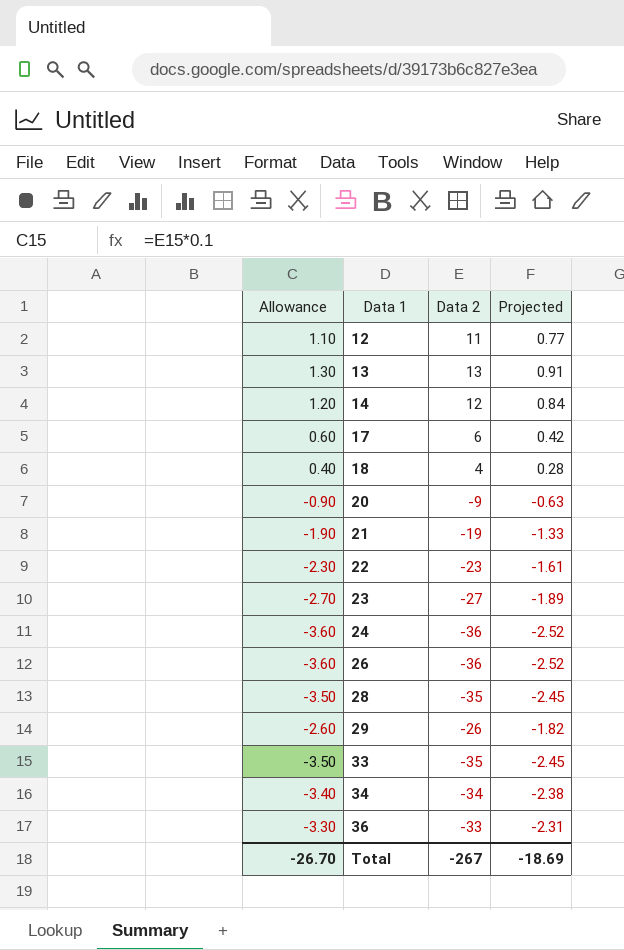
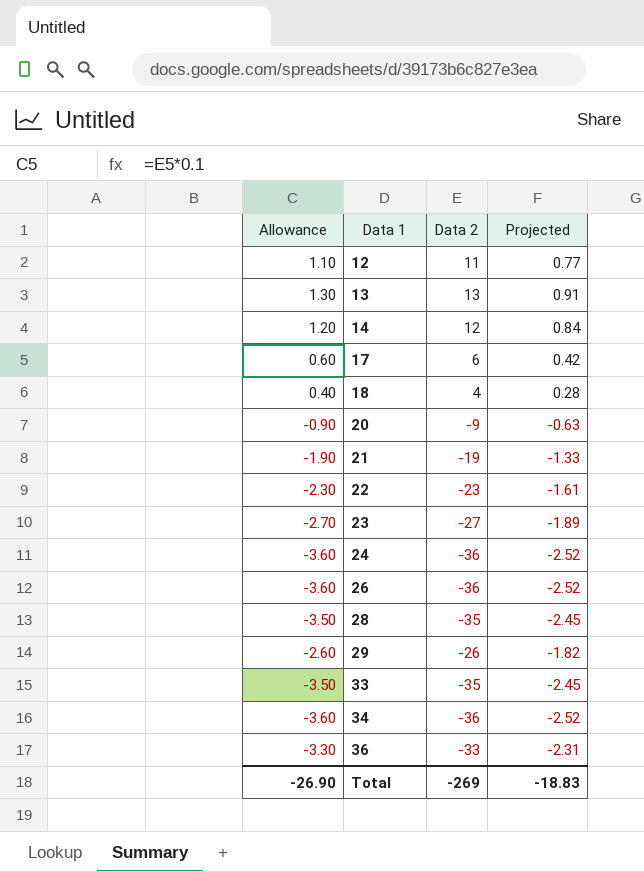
34 | Allowance: -3.40 -> -3.60
34 | Data 2: -34 -> -36
34 | Projected: -2.38 -> -2.52
Total | Allowance: -26.70 -> -26.90
Total | Data 2: -267 -> -269
Total | Projected: -18.69 -> -18.83

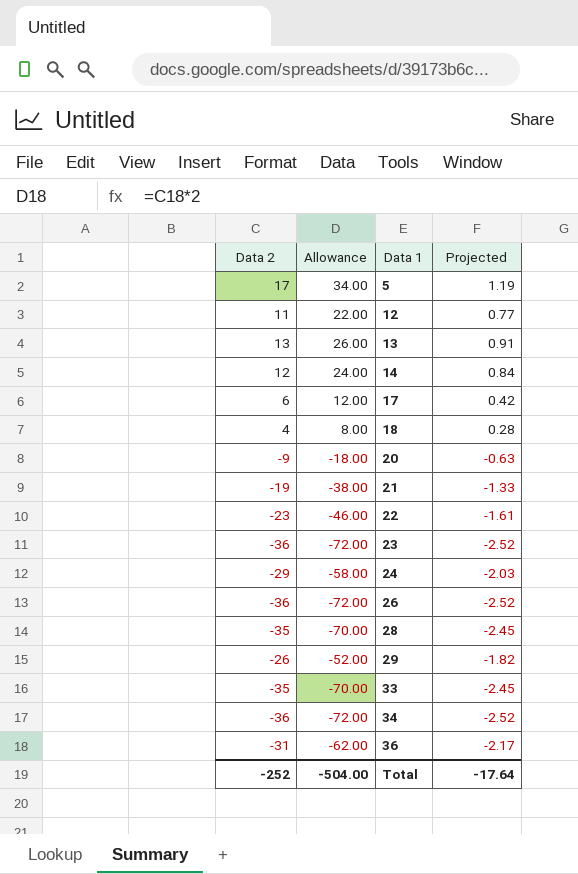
column Data 2 | position: 3 -> 1
column Allowance | formula: [Data 2] * 0.1 -> [Data 2] * 2
row 5: none -> 17 | 34.00 | 1.19
23 | Data 2: -27 -> -36
23 | Projected: -1.89 -> -2.52
24 | Data 2: -36 -> -29
24 | Projected: -2.52 -> -2.03
36 | Data 2: -33 -> -31
36 | Projected: -2.31 -> -2.17
Total | Data 2: -269 -> -252
Total | Allowance: -26.90 -> -504.00
Total | Projected: -18.83 -> -17.64

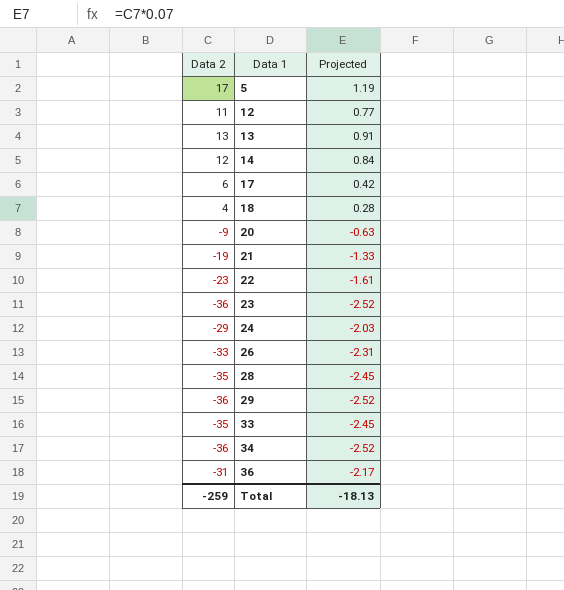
column Allowance | formula: [Data 2] * 2 -> none
26 | Data 2: -36 -> -33
26 | Projected: -2.52 -> -2.31
29 | Data 2: -26 -> -36
29 | Projected: -1.82 -> -2.52
Total | Data 2: -252 -> -259
Total | Projected: -17.64 -> -18.13

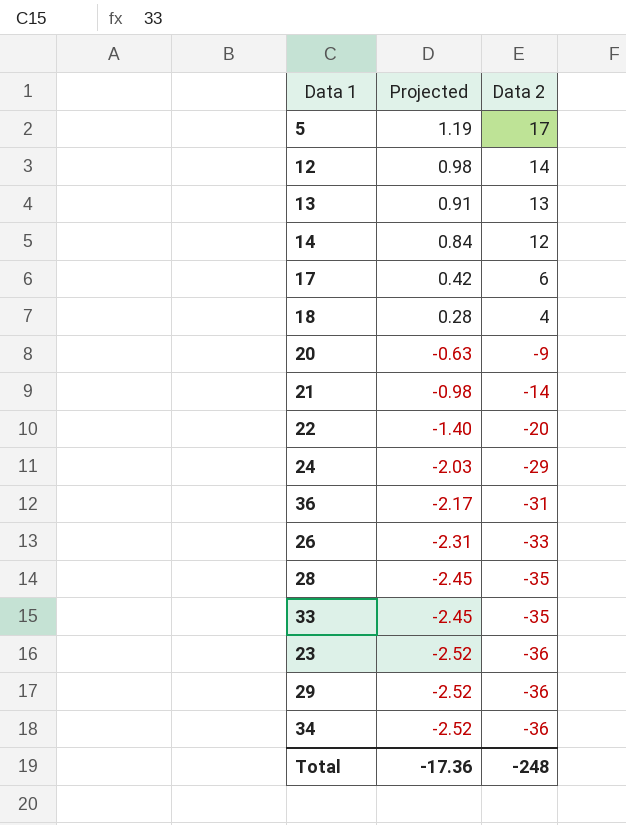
row order: Data 1 ascending -> Projected descending
column Data 2 | position: 1 -> 3
12 | Projected: 0.77 -> 0.98
12 | Data 2: 11 -> 14
21 | Projected: -1.33 -> -0.98
21 | Data 2: -19 -> -14
22 | Projected: -1.61 -> -1.40
22 | Data 2: -23 -> -20
Total | Projected: -18.13 -> -17.36
Total | Data 2: -259 -> -248

